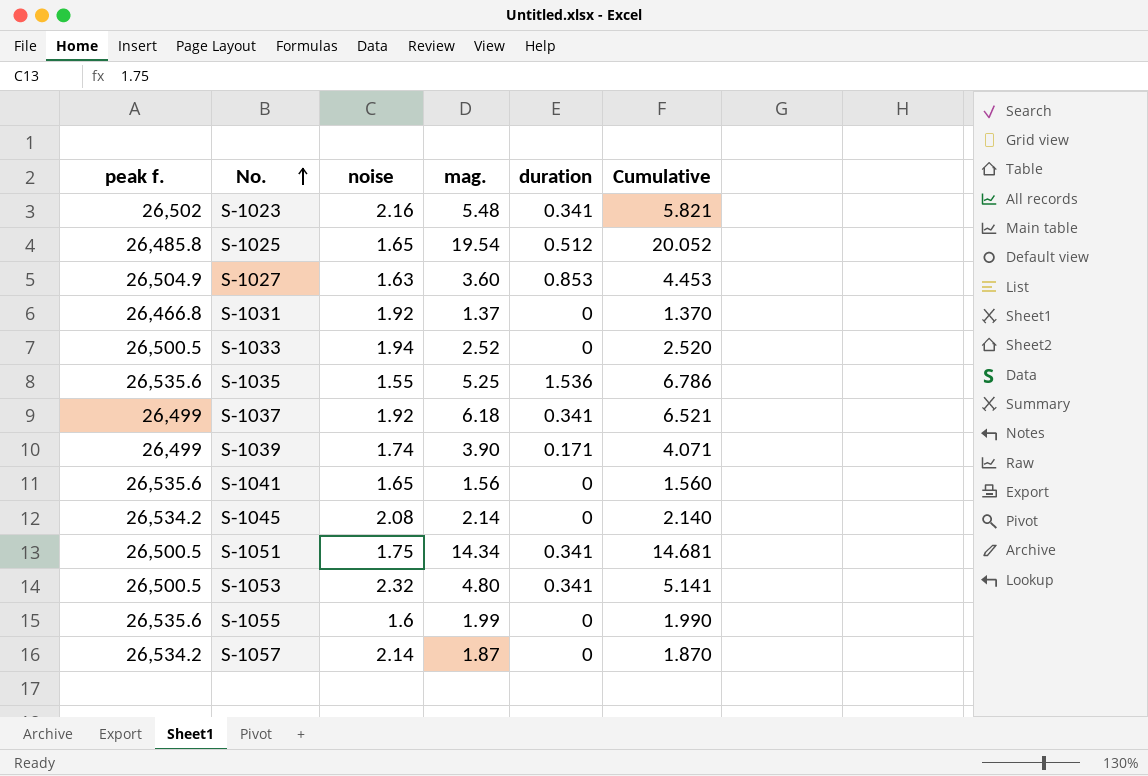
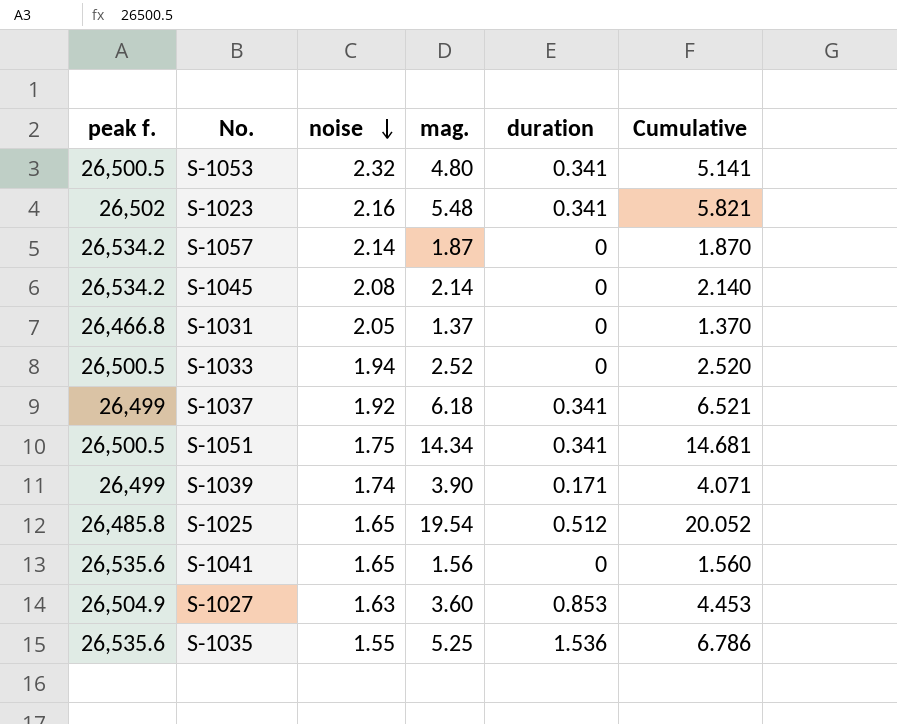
row order: No. ascending -> noise descending
row S-1055: 26,535.6 | 1.6 | 1.99 | 0 | 1.990 -> none
S-1031 | noise: 1.92 -> 2.05

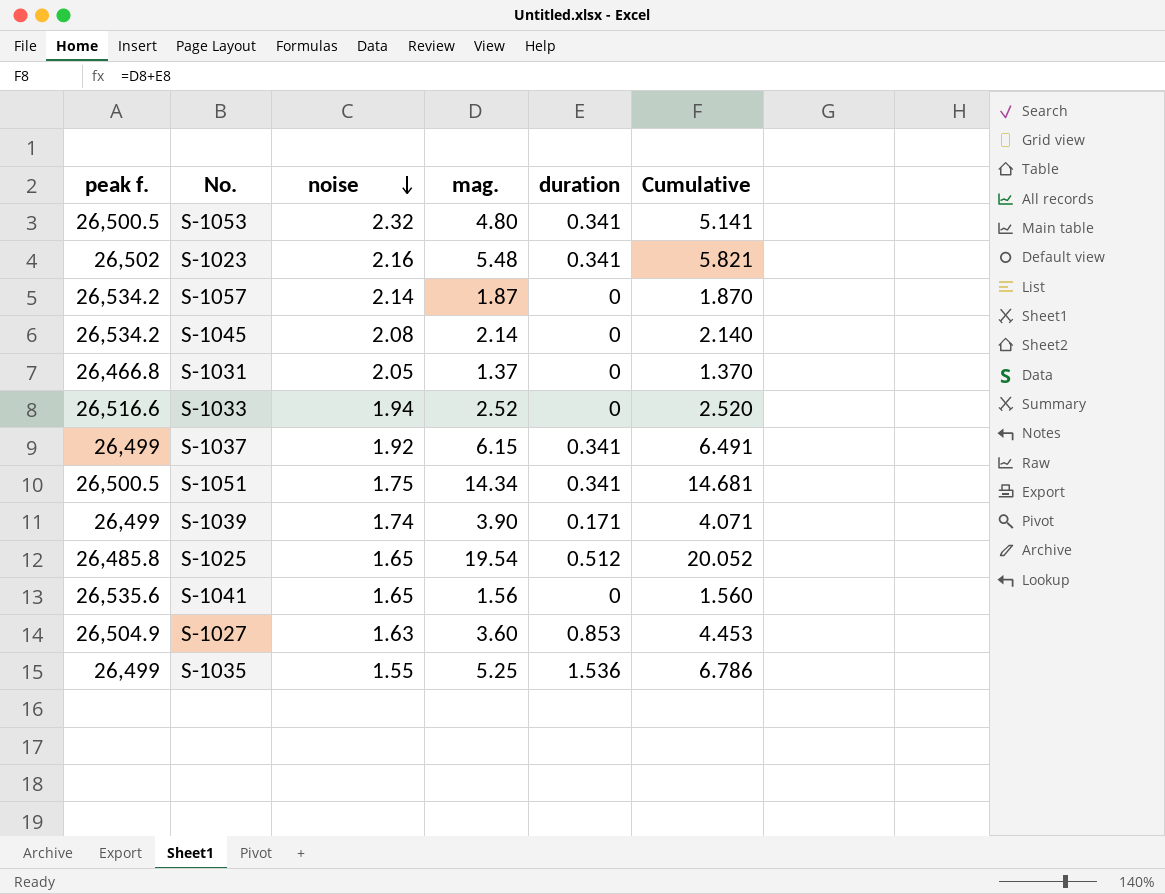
S-1033 | peak f.: 26,500.5 -> 26,516.6
S-1037 | mag.: 6.18 -> 6.15
S-1037 | Cumulative: 6.521 -> 6.491
S-1035 | peak f.: 26,535.6 -> 26,499

